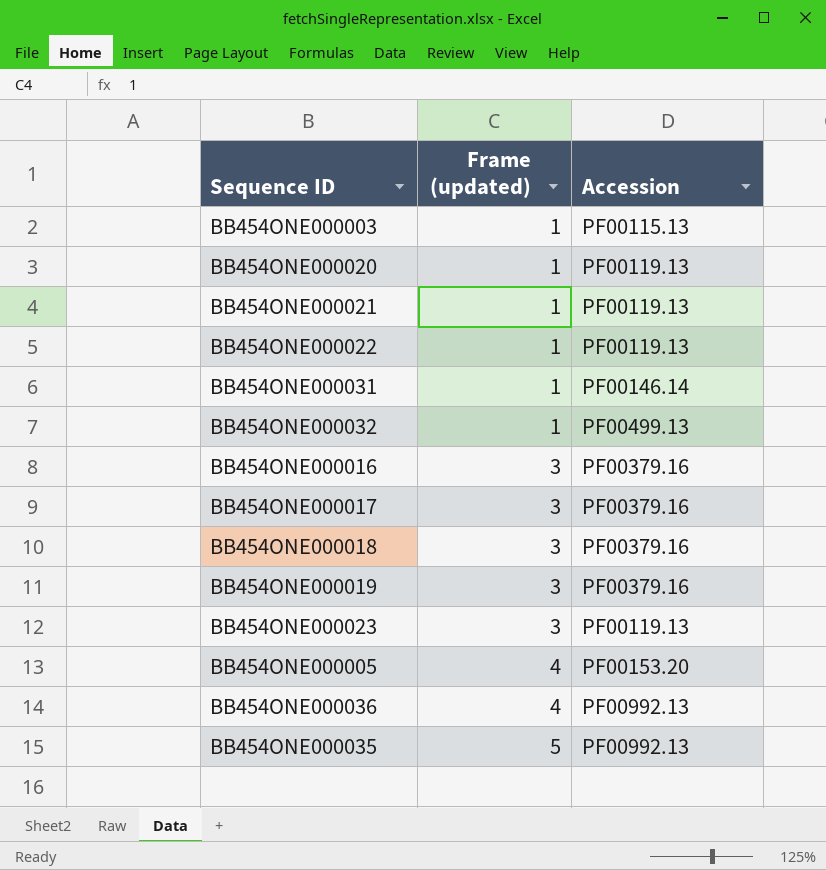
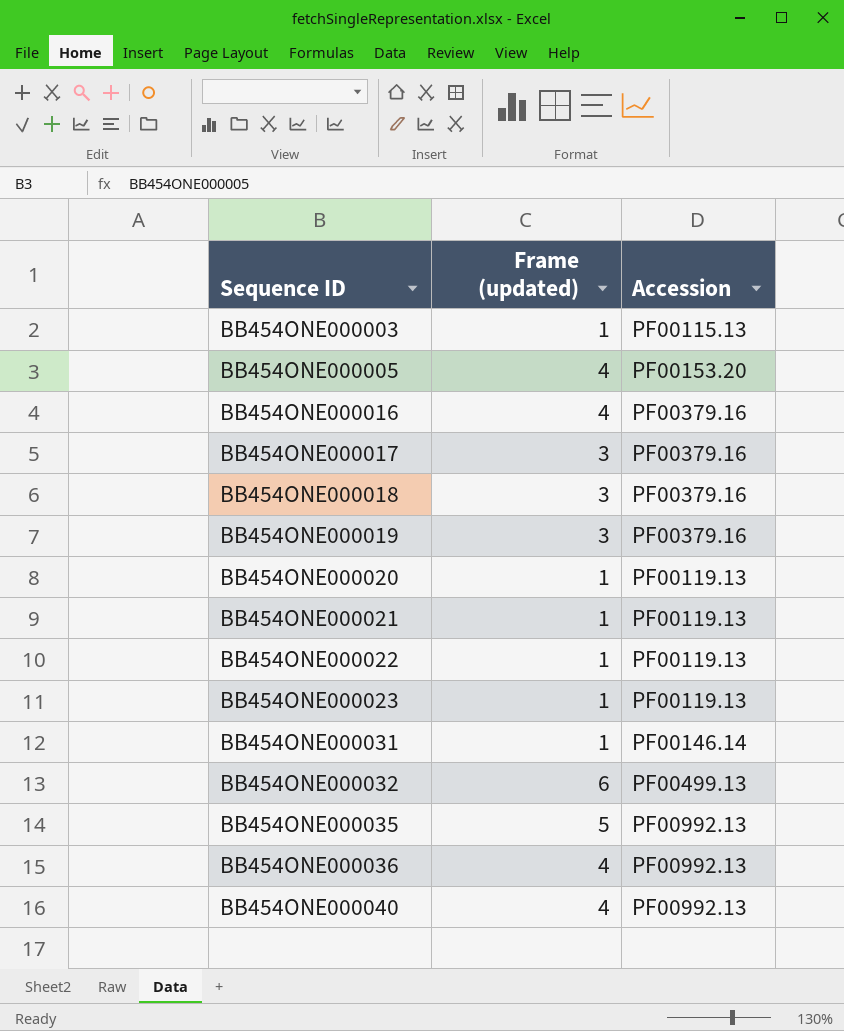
row order: Frame (updated) ascending -> Sequence ID ascending
BB454ONE000016 | Frame (updated): 3 -> 4
BB454ONE000023 | Frame (updated): 3 -> 1
BB454ONE000032 | Frame (updated): 1 -> 6
row BB454ONE000040: none -> 4 | PF00992.13

